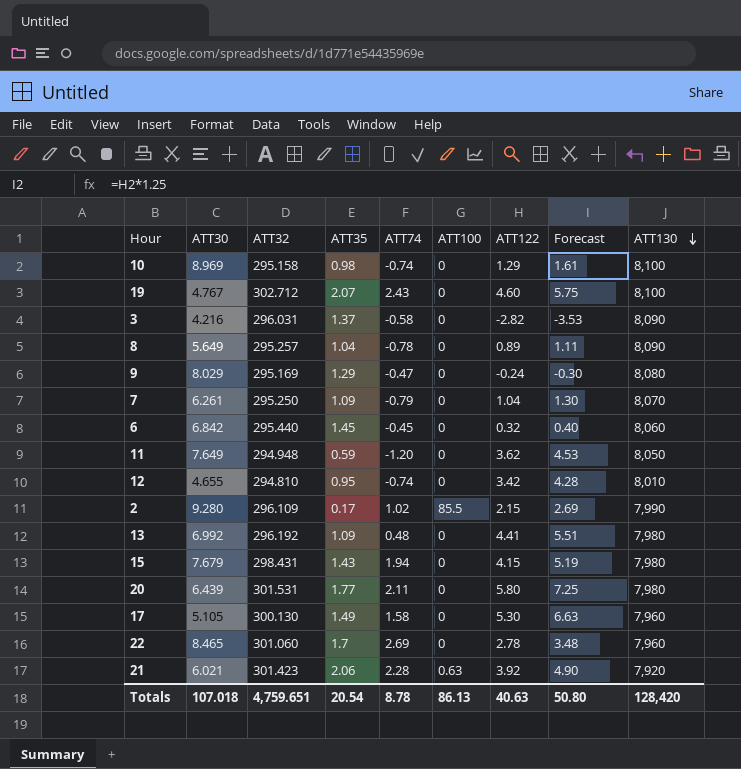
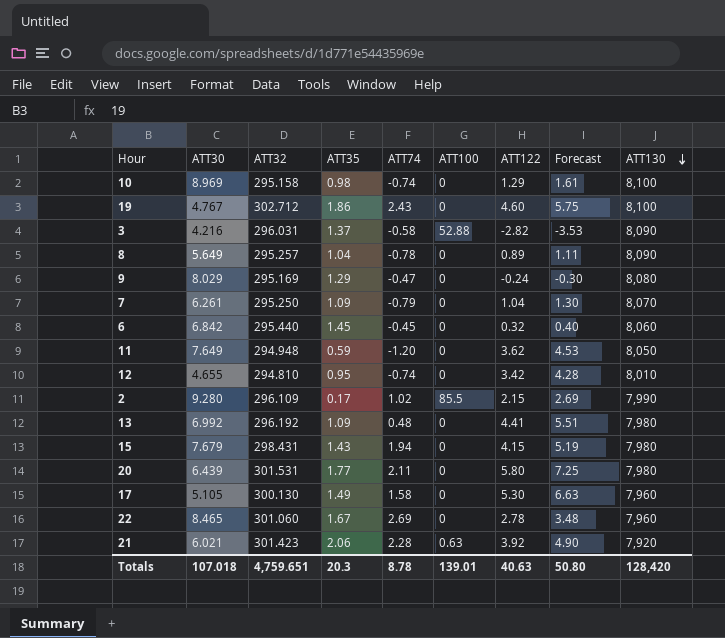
19 | ATT35: 2.07 -> 1.86
3 | ATT100: 0 -> 52.88
22 | ATT35: 1.7 -> 1.67
Totals | ATT35: 20.54 -> 20.3
Totals | ATT100: 86.13 -> 139.01

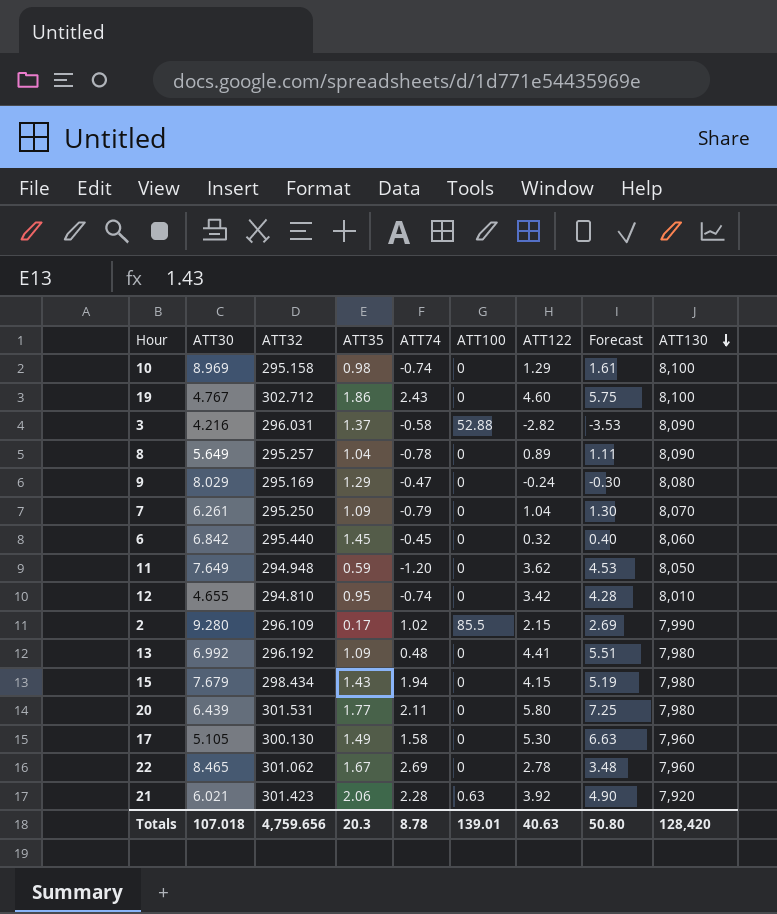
15 | ATT32: 298.431 -> 298.434
22 | ATT32: 301.060 -> 301.062
Totals | ATT32: 4,759.651 -> 4,759.656

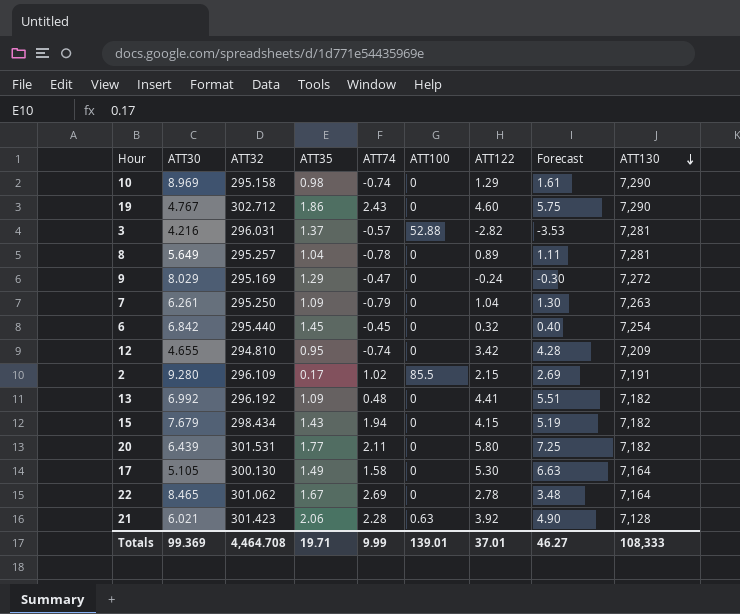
row 11: 7.649 | 294.948 | 0.59 | -1.20 | 0 | 3.62 | 4.53 | 8,050 -> none
10 | ATT130: 8,100 -> 7,290
19 | ATT130: 8,100 -> 7,290
3 | ATT74: -0.58 -> -0.57
3 | ATT130: 8,090 -> 7,281
8 | ATT130: 8,090 -> 7,281
9 | ATT130: 8,080 -> 7,272
7 | ATT130: 8,070 -> 7,263
6 | ATT130: 8,060 -> 7,254
12 | ATT130: 8,010 -> 7,209
2 | ATT130: 7,990 -> 7,191
13 | ATT130: 7,980 -> 7,182
15 | ATT130: 7,980 -> 7,182
20 | ATT130: 7,980 -> 7,182
17 | ATT130: 7,960 -> 7,164
22 | ATT130: 7,960 -> 7,164
21 | ATT130: 7,920 -> 7,128
Totals | ATT30: 107.018 -> 99.369
Totals | ATT32: 4,759.656 -> 4,464.708
Totals | ATT35: 20.3 -> 19.71
Totals | ATT74: 8.78 -> 9.99
Totals | ATT122: 40.63 -> 37.01
Totals | Forecast: 50.80 -> 46.27
Totals | ATT130: 128,420 -> 108,333

